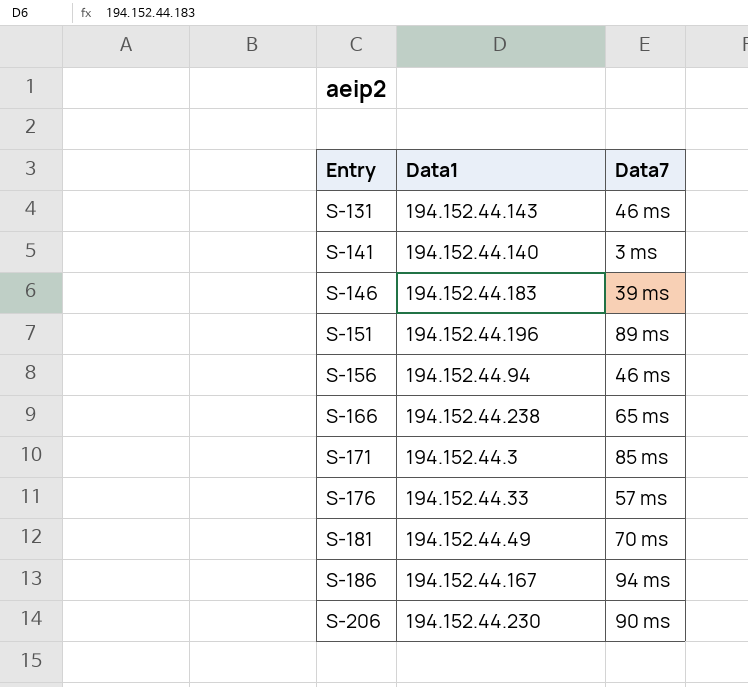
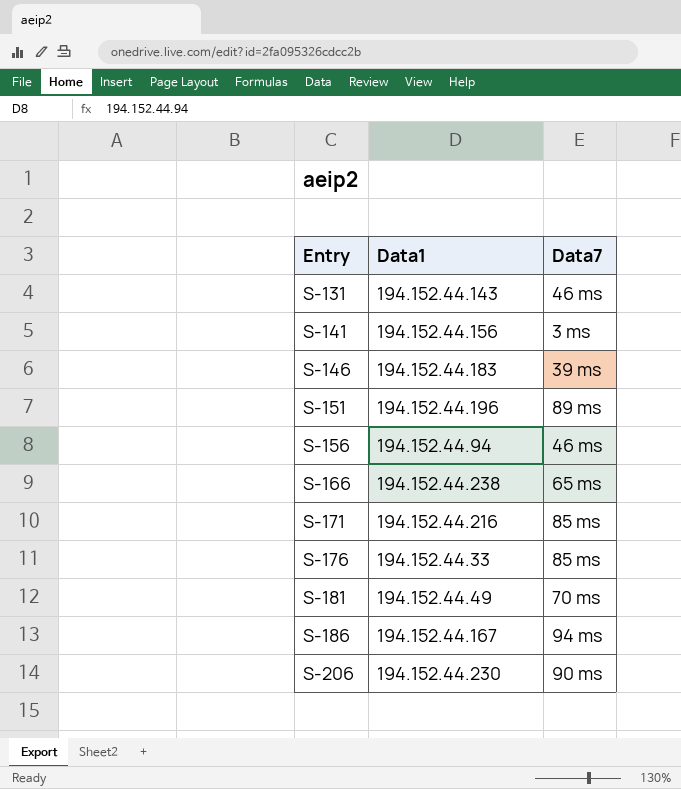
S-141 | Data1: 194.152.44.140 -> 194.152.44.156
S-171 | Data1: 194.152.44.3 -> 194.152.44.216
S-176 | Data7: 57 ms -> 85 ms

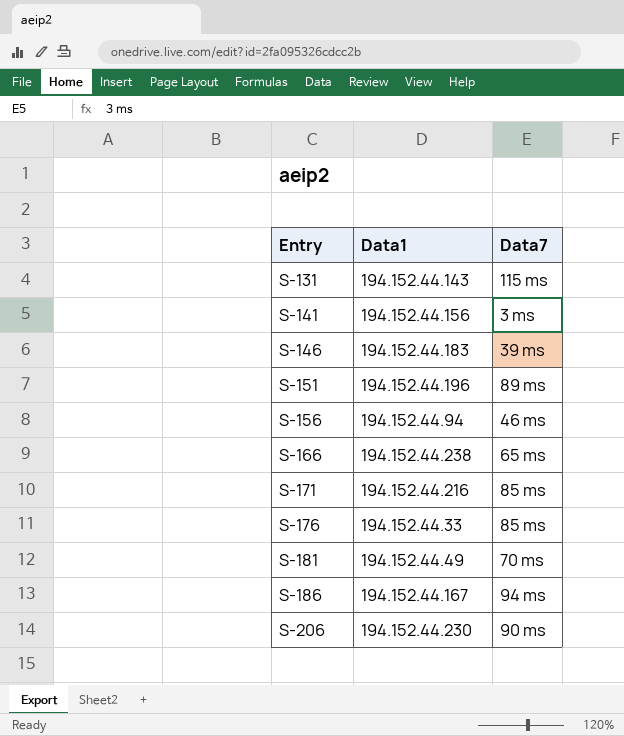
S-131 | Data7: 46 ms -> 115 ms

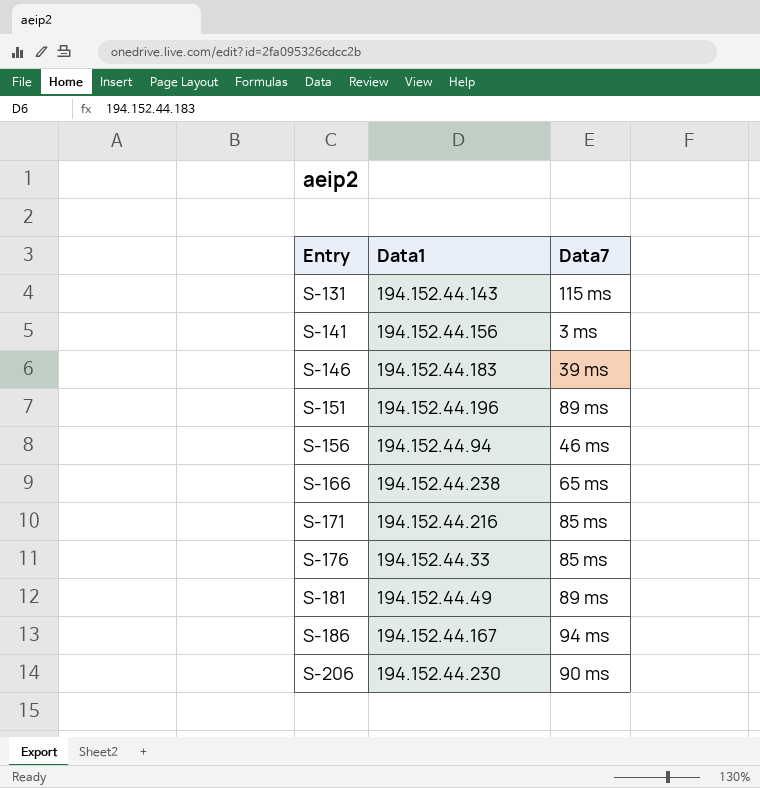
S-181 | Data7: 70 ms -> 89 ms

